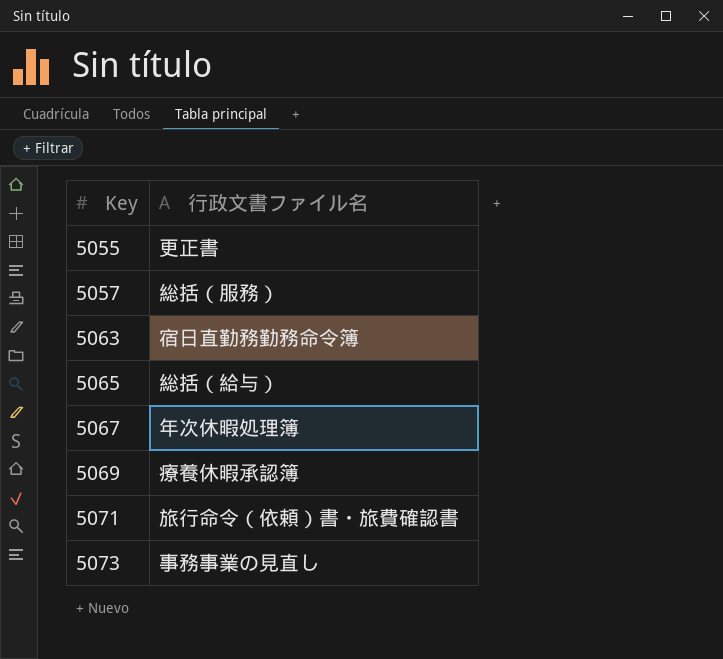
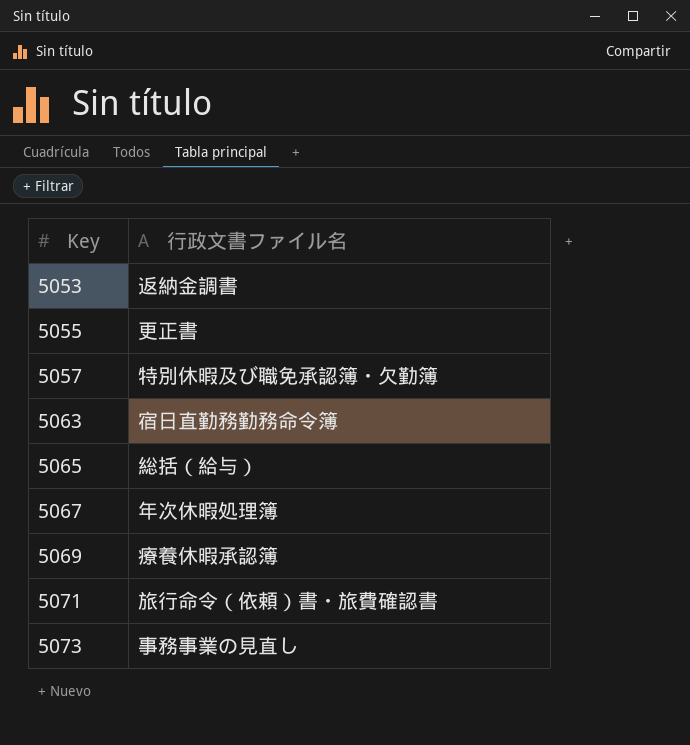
row 5053: none -> 返納金調書
5057 | 行政文書ファイル名: 総括（服務） -> 特別休暇及び職免承認簿・欠勤簿

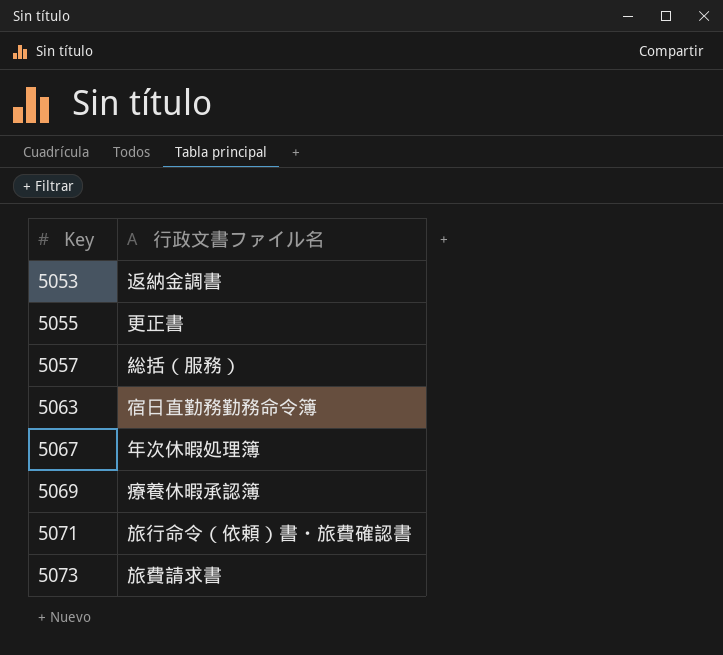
row 5065: 総括（給与） -> none
5057 | 行政文書ファイル名: 特別休暇及び職免承認簿・欠勤簿 -> 総括（服務）
5073 | 行政文書ファイル名: 事務事業の見直し -> 旅費請求書

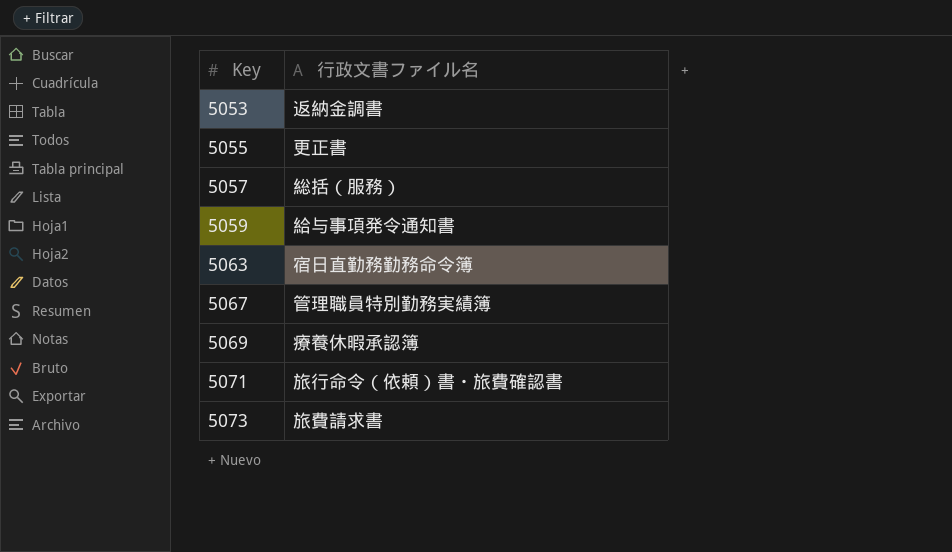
row 5059: none -> 給与事項発令通知書
5067 | 行政文書ファイル名: 年次休暇処理簿 -> 管理職員特別勤務実績簿

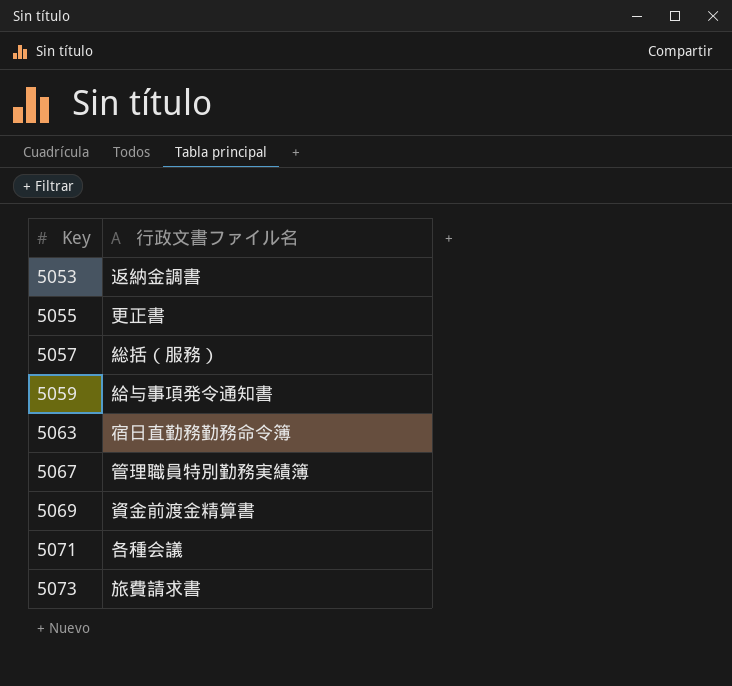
5069 | 行政文書ファイル名: 療養休暇承認簿 -> 資金前渡金精算書
5071 | 行政文書ファイル名: 旅行命令（依頼）書・旅費確認書 -> 各種会議

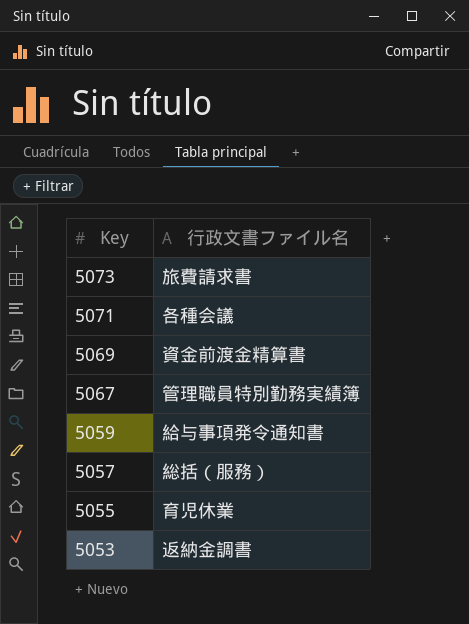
row order: Key ascending -> Key descending
row 5063: 宿日直勤務勤務命令簿 -> none
5055 | 行政文書ファイル名: 更正書 -> 育児休業

